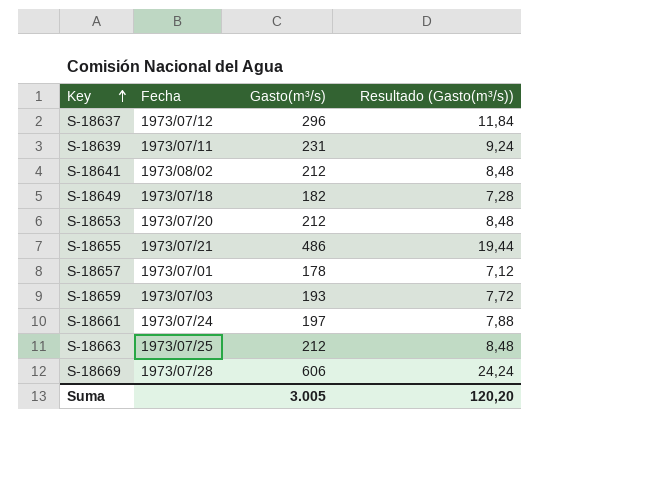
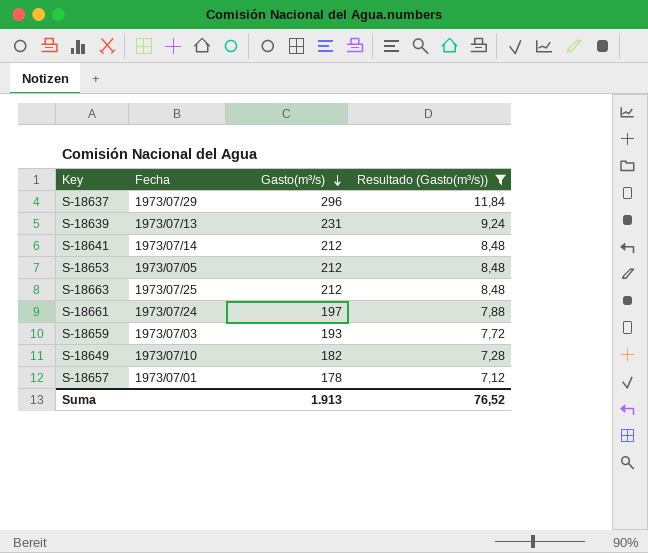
filter: none -> Resultado (Gasto(m³/s)) <= 11,84
row order: Key ascending -> Gasto(m³/s) descending
S-18637 | Fecha: 1973/07/12 -> 1973/07/29
S-18639 | Fecha: 1973/07/11 -> 1973/07/13
S-18641 | Fecha: 1973/08/02 -> 1973/07/14
S-18653 | Fecha: 1973/07/20 -> 1973/07/05
S-18649 | Fecha: 1973/07/18 -> 1973/07/10
Suma | Gasto(m³/s): 3.005 -> 1.913
Suma | Resultado (Gasto(m³/s)): 120,20 -> 76,52

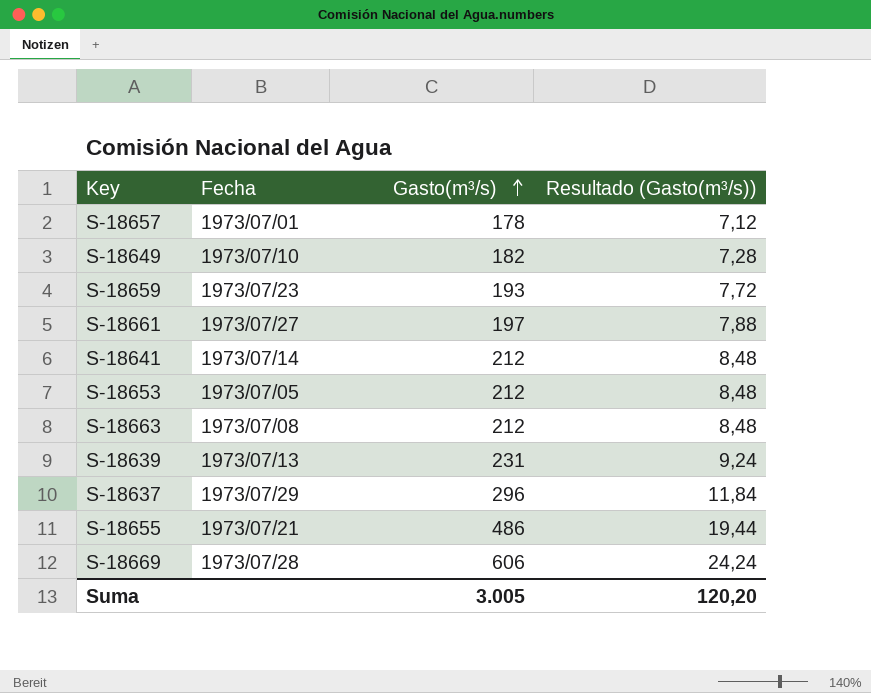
filter: Resultado (Gasto(m³/s)) <= 11,84 -> none
row order: Gasto(m³/s) descending -> Gasto(m³/s) ascending
S-18659 | Fecha: 1973/07/03 -> 1973/07/23
S-18661 | Fecha: 1973/07/24 -> 1973/07/27
S-18663 | Fecha: 1973/07/25 -> 1973/07/08
Suma | Gasto(m³/s): 1.913 -> 3.005
Suma | Resultado (Gasto(m³/s)): 76,52 -> 120,20

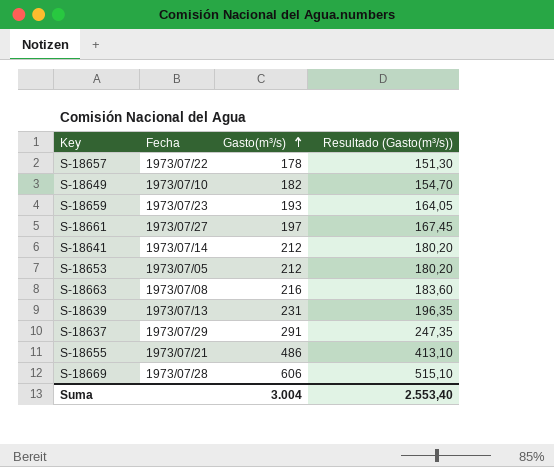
column Resultado (Gasto(m³/s)) | formula: [Gasto(m³/s)] * 0,04 -> [Gasto(m³/s)] * 0,85
S-18657 | Fecha: 1973/07/01 -> 1973/07/22
S-18663 | Gasto(m³/s): 212 -> 216
S-18637 | Gasto(m³/s): 296 -> 291
Suma | Gasto(m³/s): 3.005 -> 3.004
Suma | Resultado (Gasto(m³/s)): 120,20 -> 2.553,40

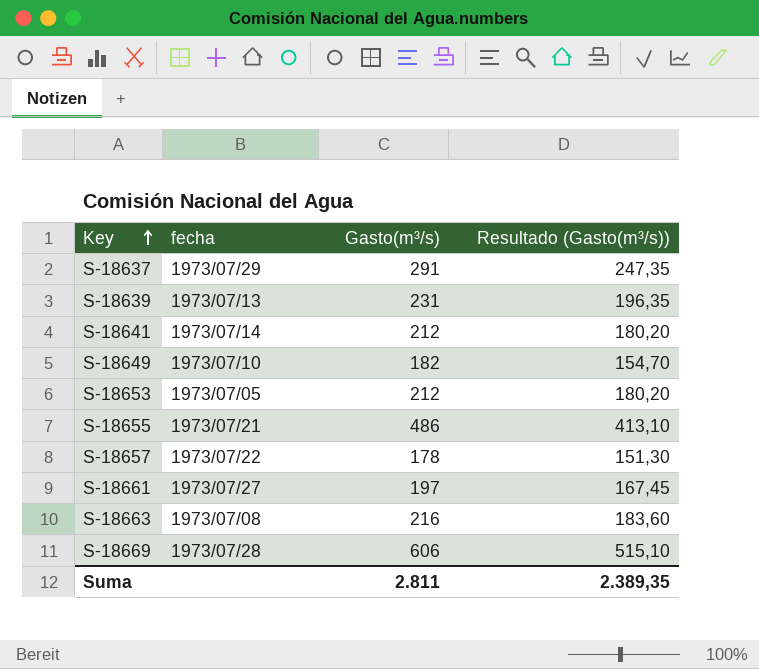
row order: Gasto(m³/s) ascending -> Key ascending
column name: Fecha -> fecha
row S-18659: 1973/07/23 | 193 | 164,05 -> none
Suma | Gasto(m³/s): 3.004 -> 2.811
Suma | Resultado (Gasto(m³/s)): 2.553,40 -> 2.389,35

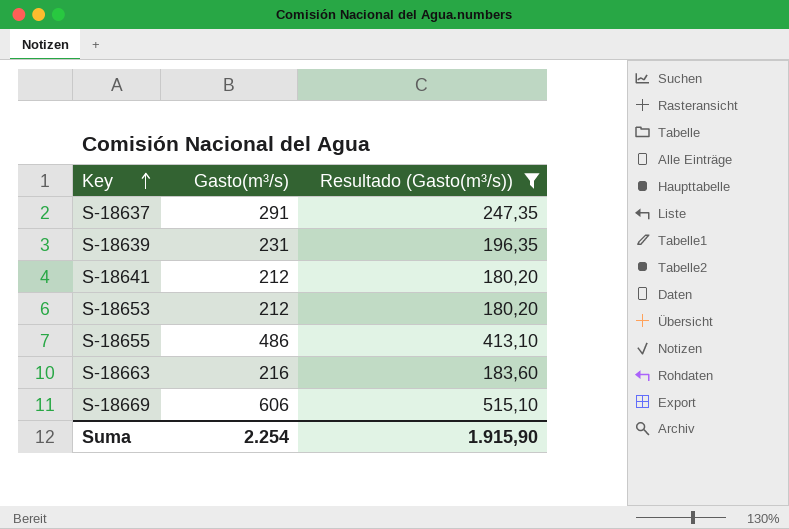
filter: none -> Resultado (Gasto(m³/s)) >= 180,20
column fecha | position: 2 -> none
Suma | Gasto(m³/s): 2.811 -> 2.254
Suma | Resultado (Gasto(m³/s)): 2.389,35 -> 1.915,90

